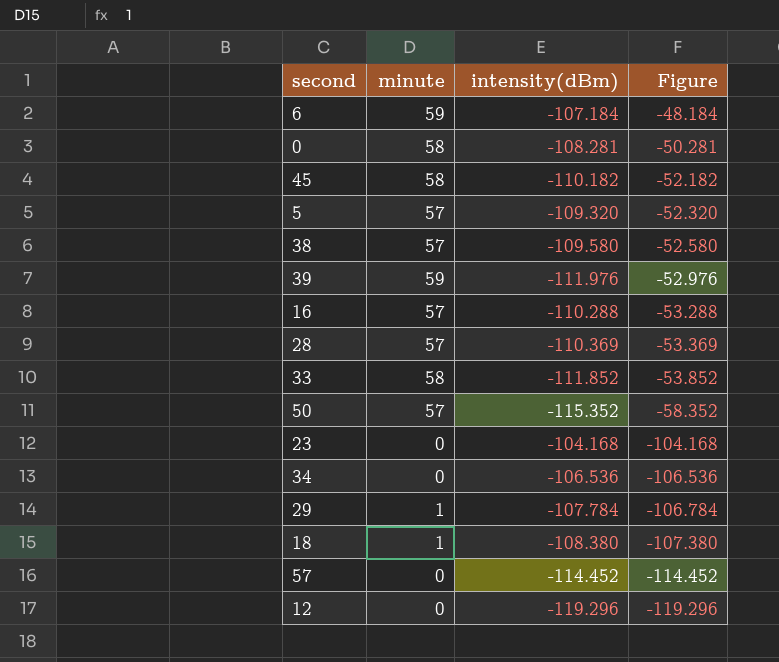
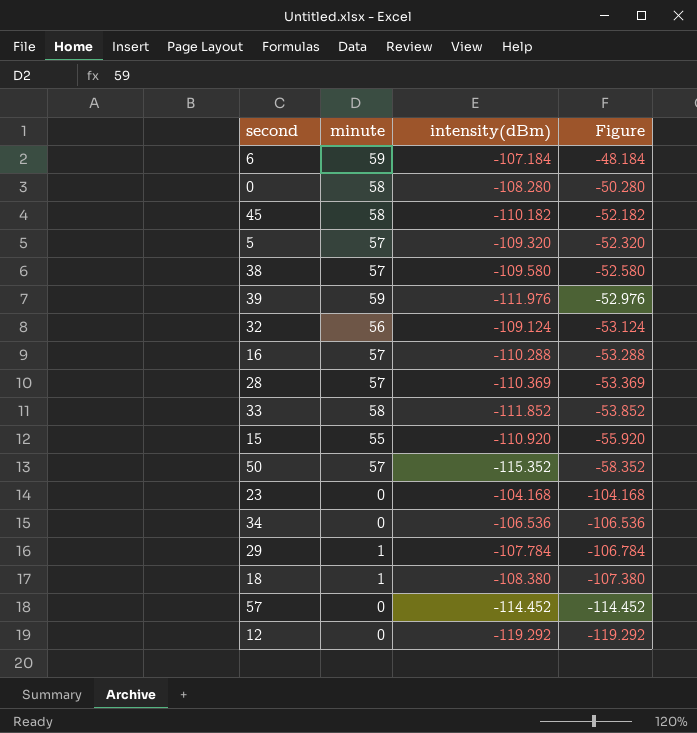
0 | intensity(dBm): -108.281 -> -108.280
0 | Figure: -50.281 -> -50.280
row 32: none -> 56 | -109.124 | -53.124
row 15: none -> 55 | -110.920 | -55.920
12 | intensity(dBm): -119.296 -> -119.292
12 | Figure: -119.296 -> -119.292

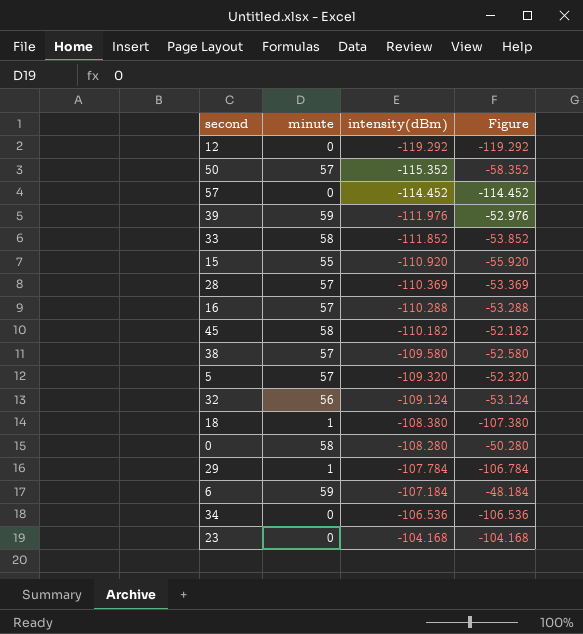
row order: Figure descending -> intensity(dBm) ascending

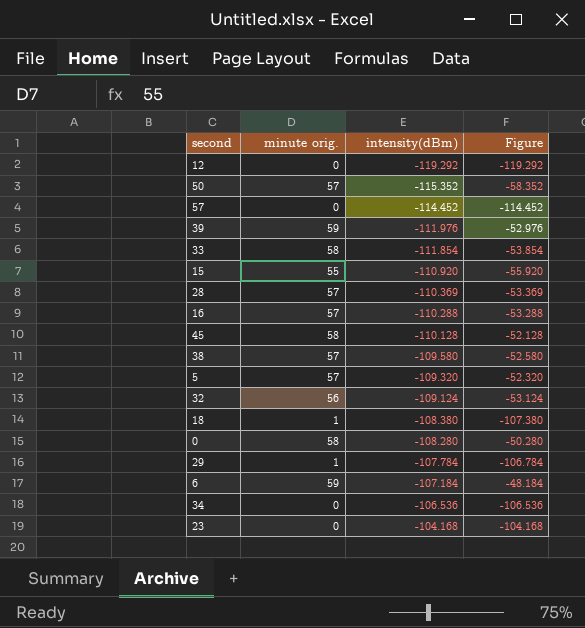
column name: minute -> minute orig.
33 | intensity(dBm): -111.852 -> -111.854
33 | Figure: -53.852 -> -53.854
45 | intensity(dBm): -110.182 -> -110.128
45 | Figure: -52.182 -> -52.128

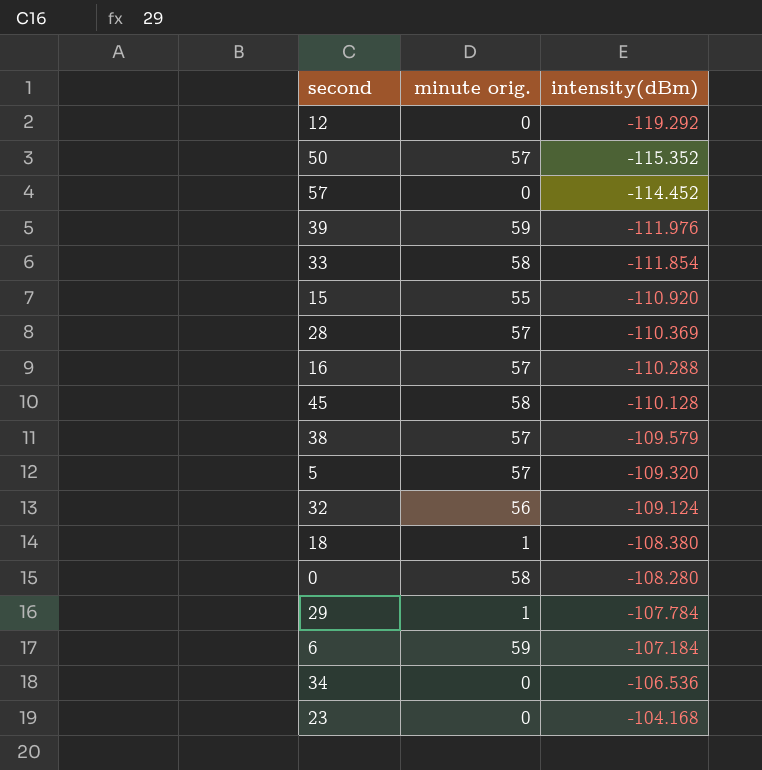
column Figure | formula: [minute orig.] + [intensity(dBm)] -> none
38 | intensity(dBm): -109.580 -> -109.579

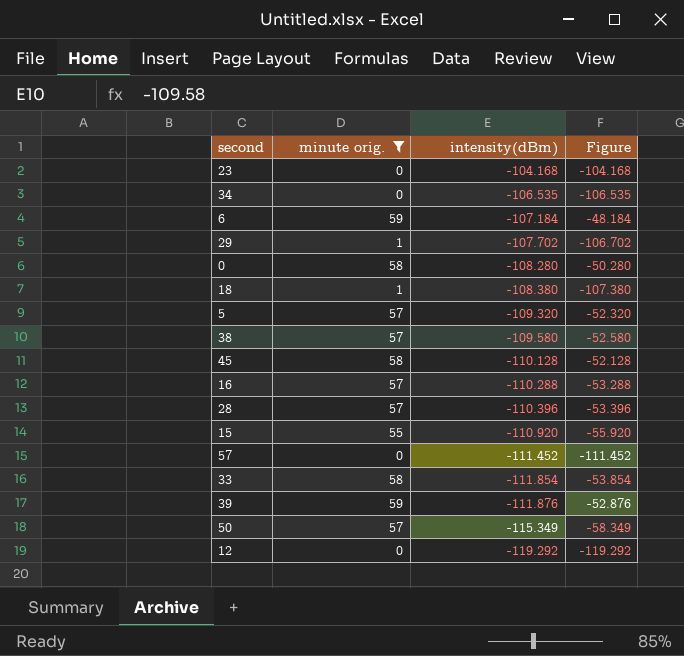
filter: none -> minute orig. != 56
row order: intensity(dBm) ascending -> intensity(dBm) descending
column Figure | formula: none -> [minute orig.] + [intensity(dBm)]
34 | intensity(dBm): -106.536 -> -106.535
29 | intensity(dBm): -107.784 -> -107.702
38 | intensity(dBm): -109.579 -> -109.580
28 | intensity(dBm): -110.369 -> -110.396
57 | intensity(dBm): -114.452 -> -111.452
39 | intensity(dBm): -111.976 -> -111.876
50 | intensity(dBm): -115.352 -> -115.349

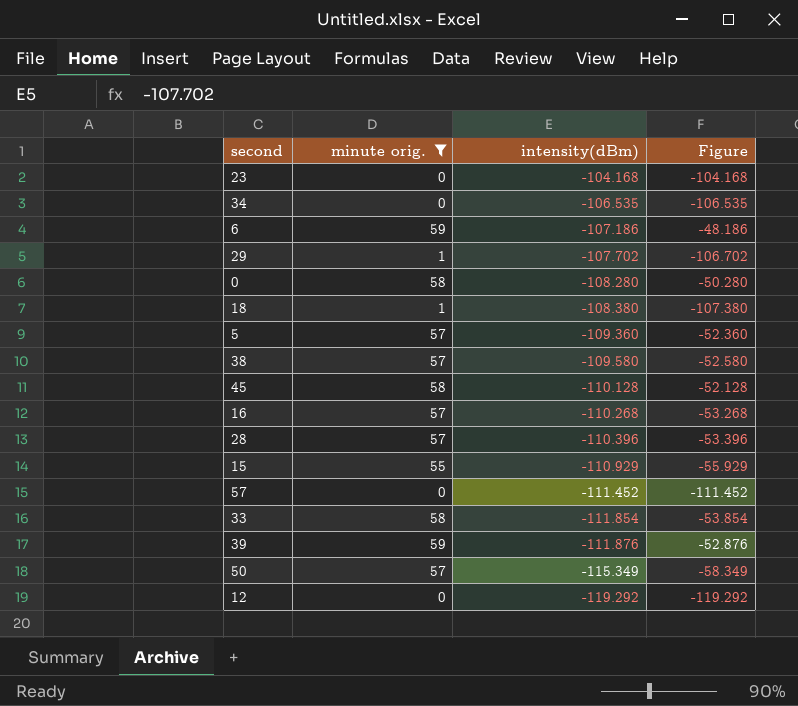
6 | intensity(dBm): -107.184 -> -107.186
6 | Figure: -48.184 -> -48.186
5 | intensity(dBm): -109.320 -> -109.360
5 | Figure: -52.320 -> -52.360
16 | intensity(dBm): -110.288 -> -110.268
16 | Figure: -53.288 -> -53.268
15 | intensity(dBm): -110.920 -> -110.929
15 | Figure: -55.920 -> -55.929

